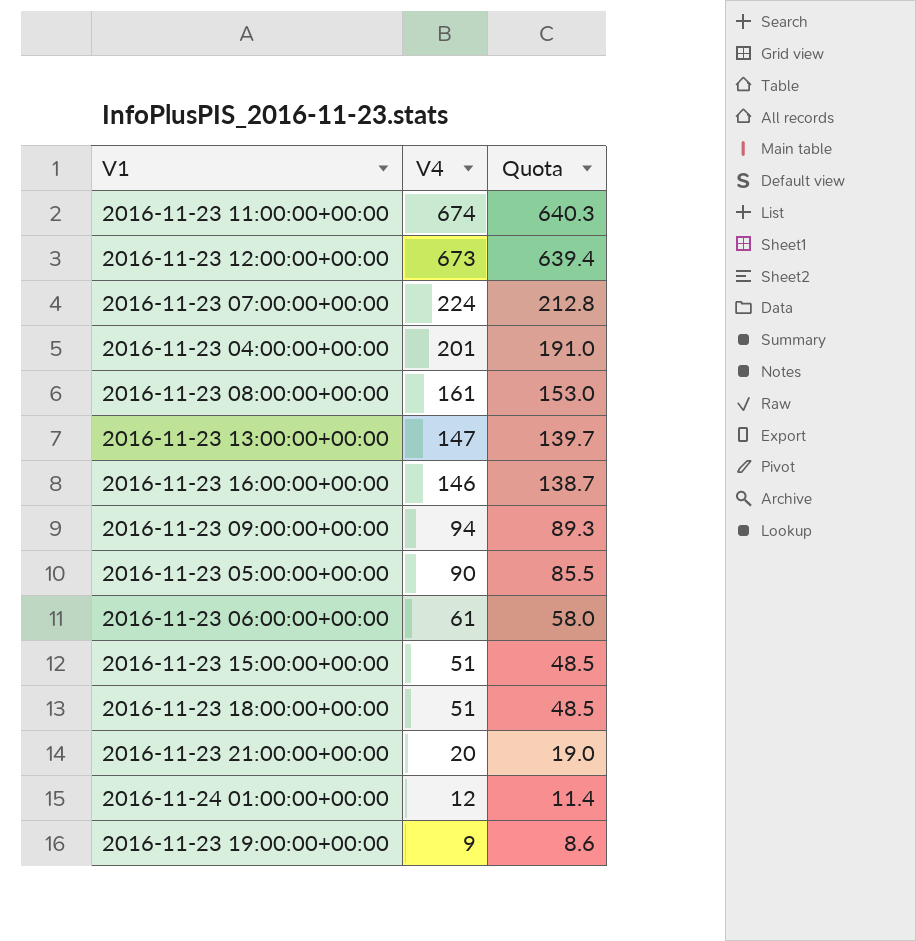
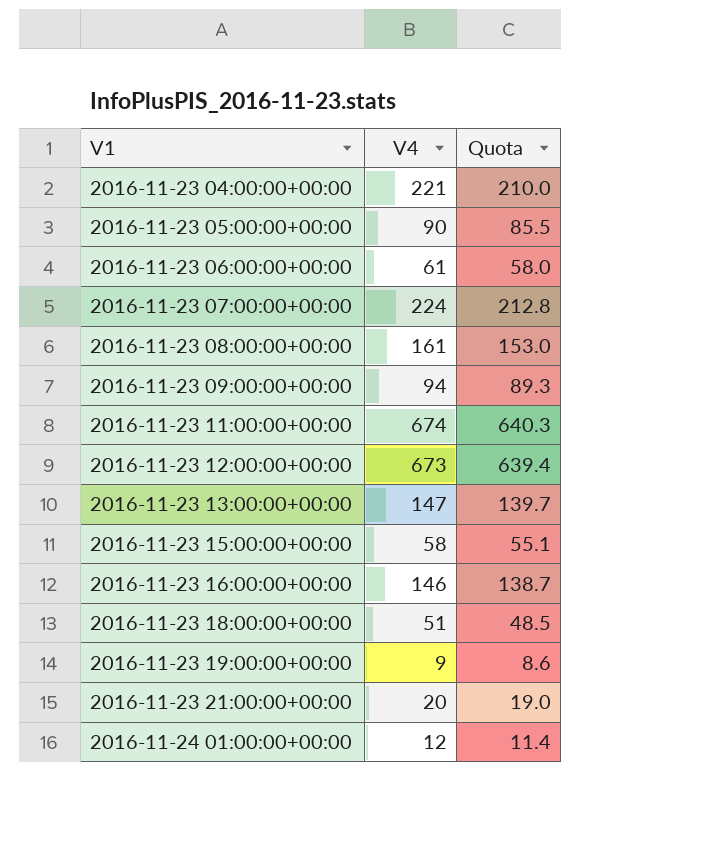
row order: V4 descending -> V1 ascending
2016-11-23 04:00:00+00:00 | V4: 201 -> 221
2016-11-23 04:00:00+00:00 | Quota: 191.0 -> 210.0
2016-11-23 15:00:00+00:00 | V4: 51 -> 58
2016-11-23 15:00:00+00:00 | Quota: 48.5 -> 55.1

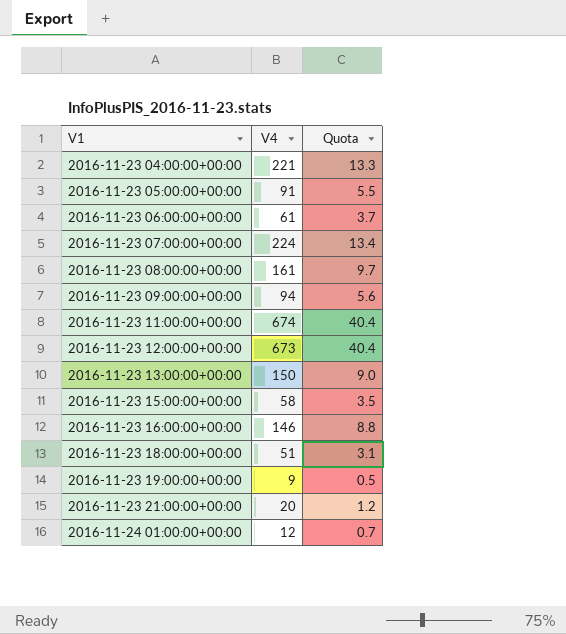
column Quota | formula: [V4] * 0.95 -> [V4] * 0.06
2016-11-23 05:00:00+00:00 | V4: 90 -> 91
2016-11-23 13:00:00+00:00 | V4: 147 -> 150

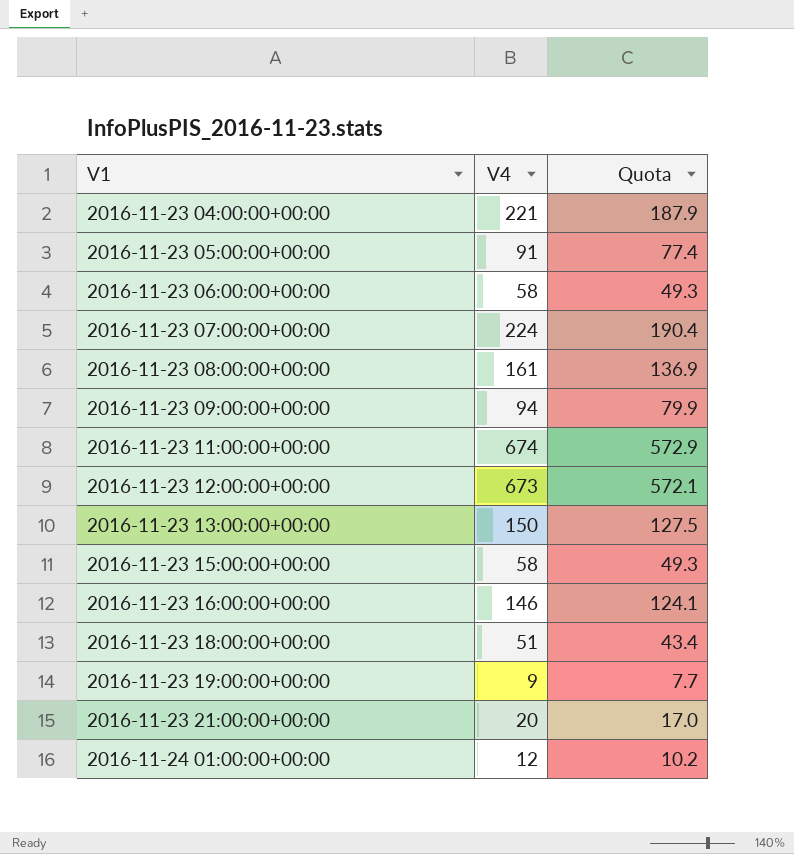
column Quota | formula: [V4] * 0.06 -> [V4] * 0.85
2016-11-23 06:00:00+00:00 | V4: 61 -> 58

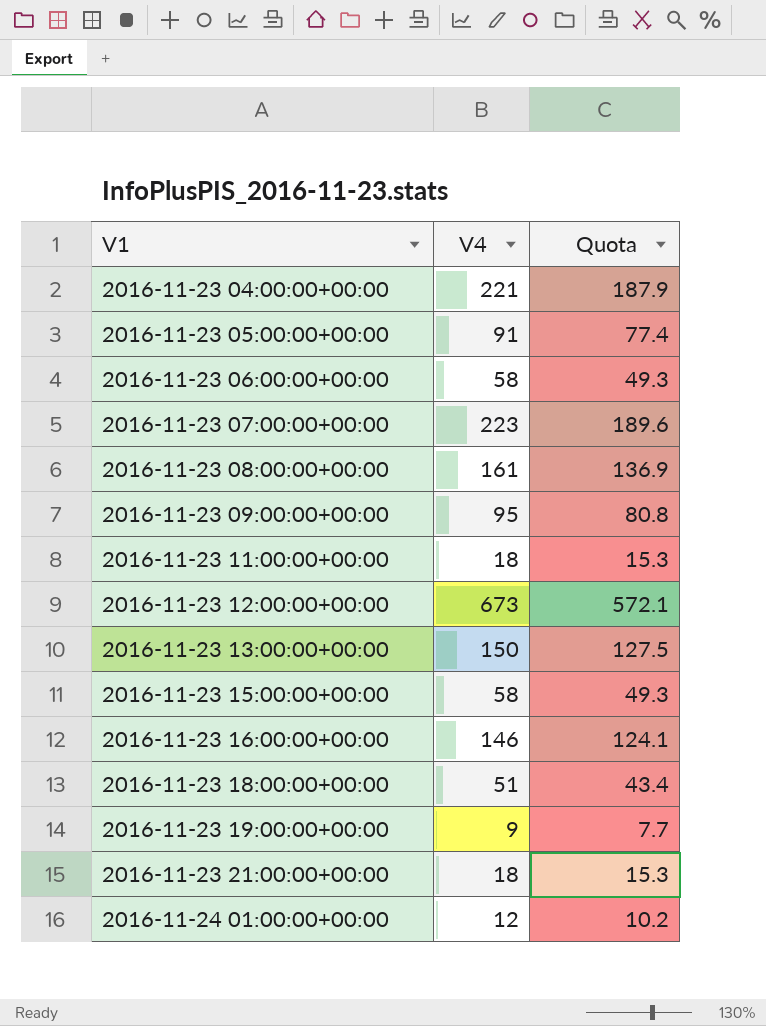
2016-11-23 07:00:00+00:00 | V4: 224 -> 223
2016-11-23 07:00:00+00:00 | Quota: 190.4 -> 189.6
2016-11-23 09:00:00+00:00 | V4: 94 -> 95
2016-11-23 09:00:00+00:00 | Quota: 79.9 -> 80.8
2016-11-23 11:00:00+00:00 | V4: 674 -> 18
2016-11-23 11:00:00+00:00 | Quota: 572.9 -> 15.3
2016-11-23 21:00:00+00:00 | V4: 20 -> 18
2016-11-23 21:00:00+00:00 | Quota: 17.0 -> 15.3

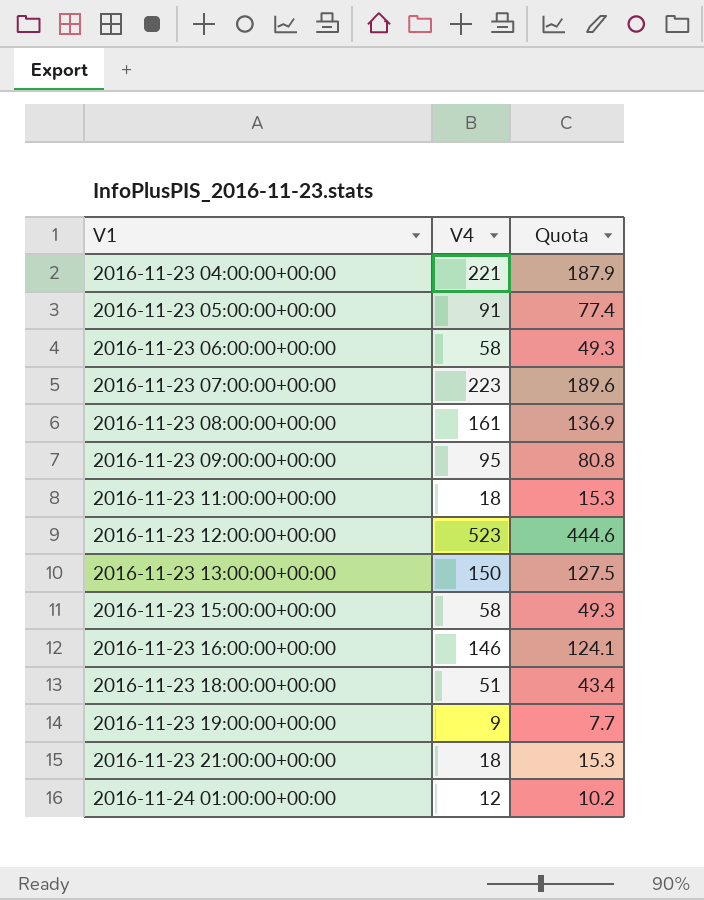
2016-11-23 12:00:00+00:00 | V4: 673 -> 523
2016-11-23 12:00:00+00:00 | Quota: 572.1 -> 444.6

